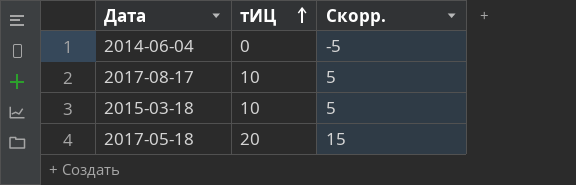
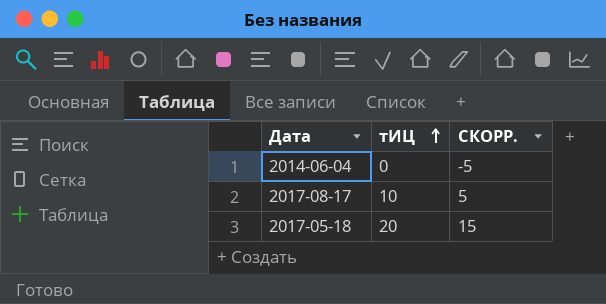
column name: Скорр. -> СКОРР.
row 2015-03-18: 10 | 5 -> none

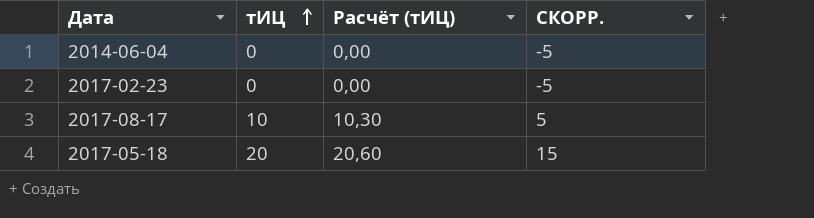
column Расчёт (тИЦ) | formula: none -> [тИЦ] * 1,03
row 2017-02-23: none -> 0 | 0,00 | -5

